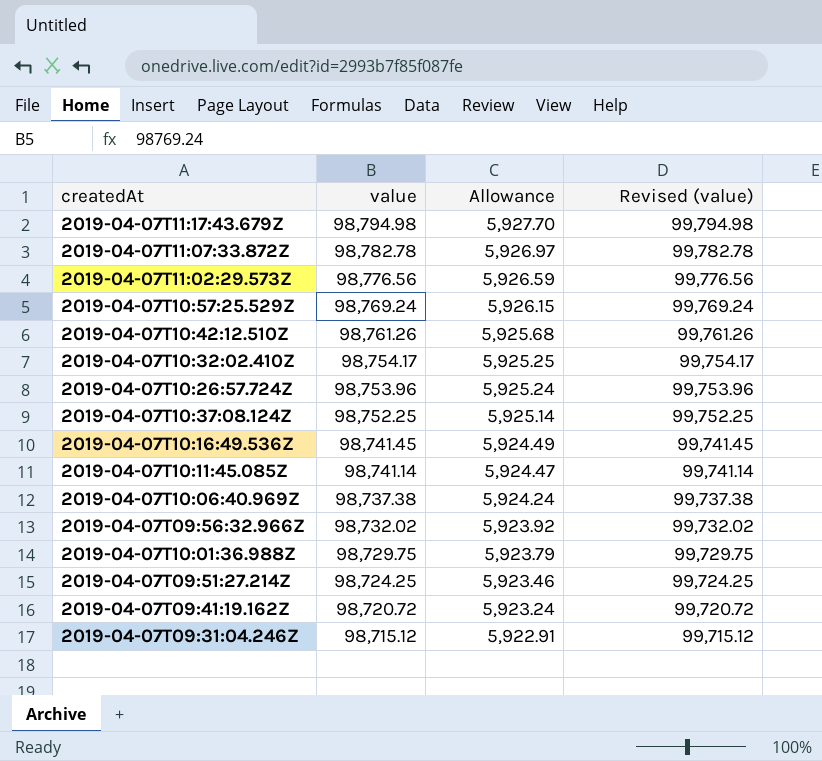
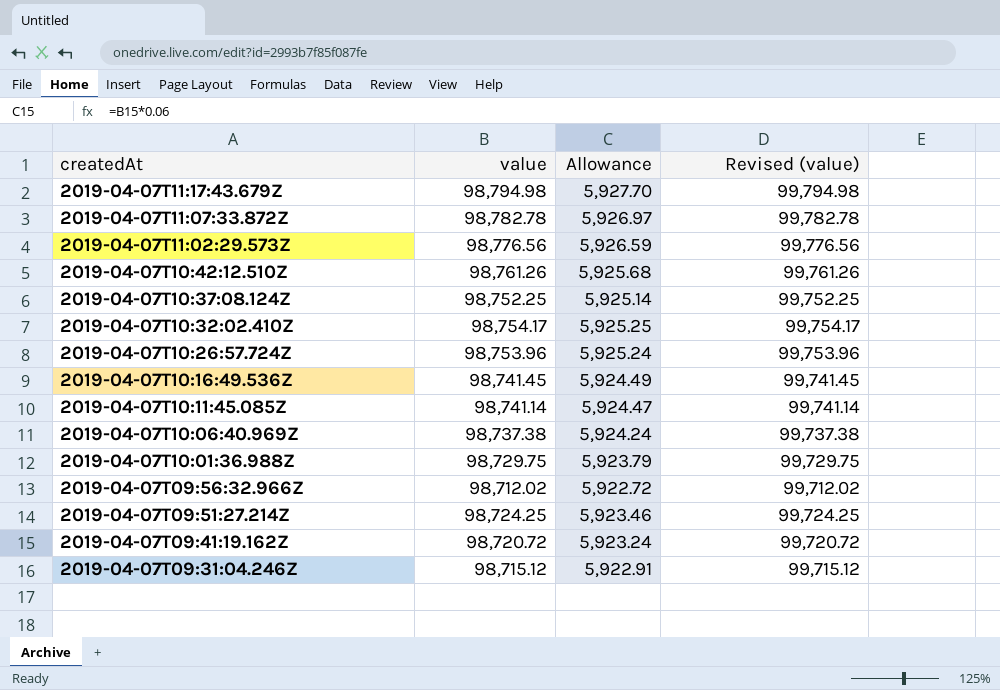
row order: value descending -> createdAt descending
row 2019-04-07T10:57:25.529Z: 98,769.24 | 5,926.15 | 99,769.24 -> none
2019-04-07T09:56:32.966Z | value: 98,732.02 -> 98,712.02
2019-04-07T09:56:32.966Z | Allowance: 5,923.92 -> 5,922.72
2019-04-07T09:56:32.966Z | Revised (value): 99,732.02 -> 99,712.02

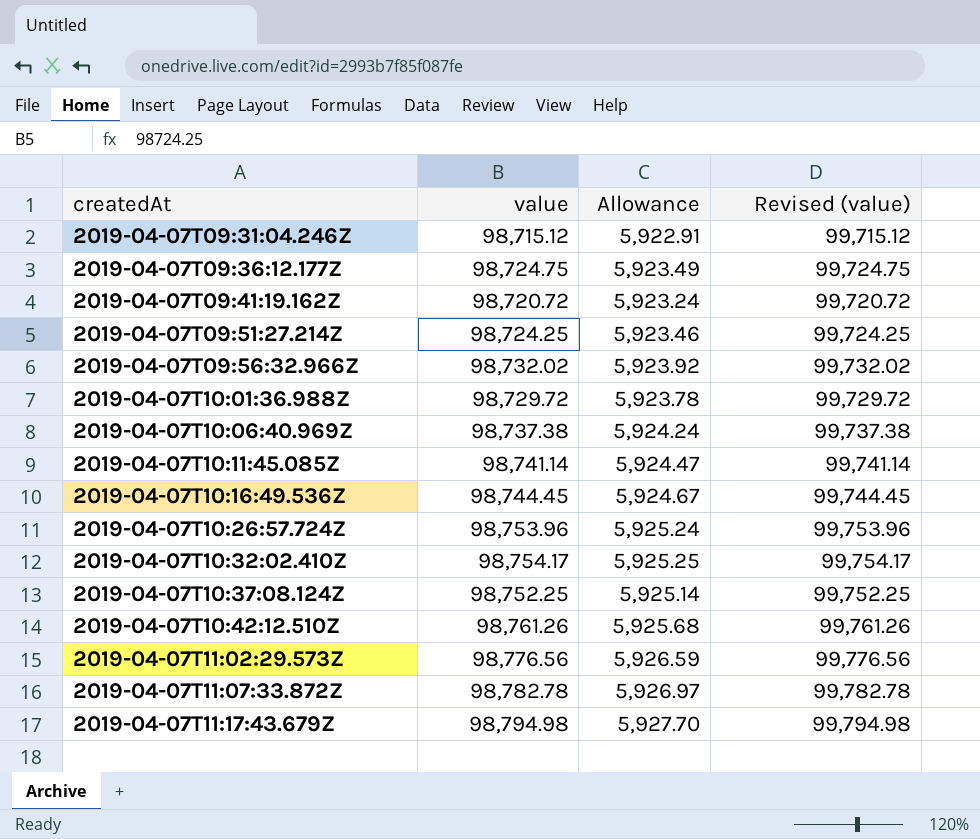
row order: createdAt descending -> createdAt ascending
row 2019-04-07T09:36:12.177Z: none -> 98,724.75 | 5,923.49 | 99,724.75
2019-04-07T09:56:32.966Z | value: 98,712.02 -> 98,732.02
2019-04-07T09:56:32.966Z | Allowance: 5,922.72 -> 5,923.92
2019-04-07T09:56:32.966Z | Revised (value): 99,712.02 -> 99,732.02
2019-04-07T10:01:36.988Z | value: 98,729.75 -> 98,729.72
2019-04-07T10:01:36.988Z | Allowance: 5,923.79 -> 5,923.78
2019-04-07T10:01:36.988Z | Revised (value): 99,729.75 -> 99,729.72
2019-04-07T10:16:49.536Z | value: 98,741.45 -> 98,744.45
2019-04-07T10:16:49.536Z | Allowance: 5,924.49 -> 5,924.67
2019-04-07T10:16:49.536Z | Revised (value): 99,741.45 -> 99,744.45

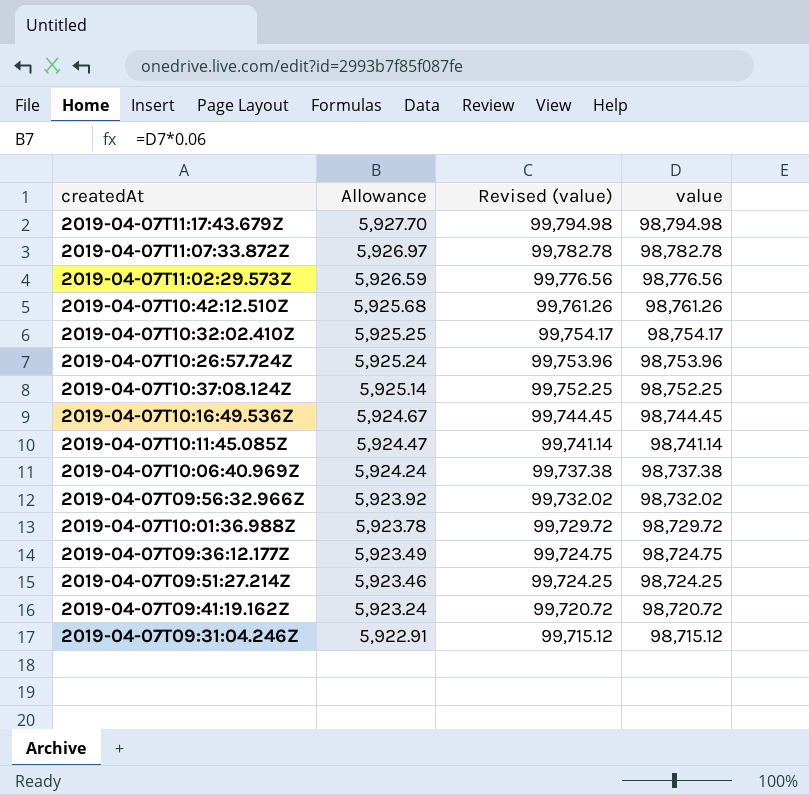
row order: createdAt ascending -> Allowance descending
column value | position: 2 -> 4

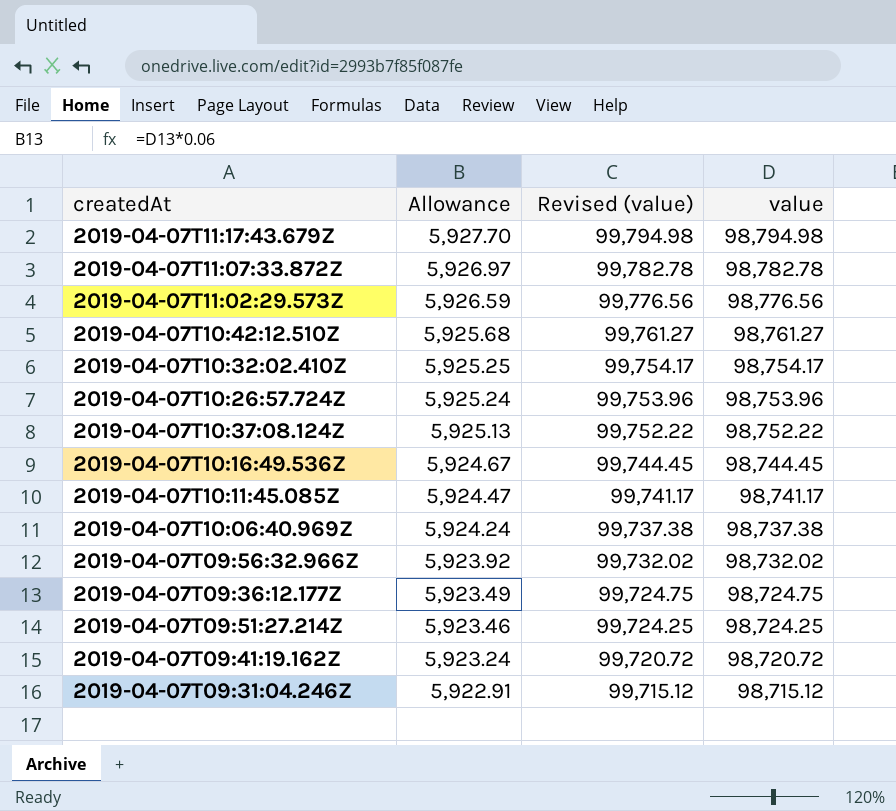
row 2019-04-07T10:01:36.988Z: 5,923.78 | 99,729.72 | 98,729.72 -> none
2019-04-07T10:42:12.510Z | Revised (value): 99,761.26 -> 99,761.27
2019-04-07T10:42:12.510Z | value: 98,761.26 -> 98,761.27
2019-04-07T10:37:08.124Z | Allowance: 5,925.14 -> 5,925.13
2019-04-07T10:37:08.124Z | Revised (value): 99,752.25 -> 99,752.22
2019-04-07T10:37:08.124Z | value: 98,752.25 -> 98,752.22
2019-04-07T10:11:45.085Z | Revised (value): 99,741.14 -> 99,741.17
2019-04-07T10:11:45.085Z | value: 98,741.14 -> 98,741.17

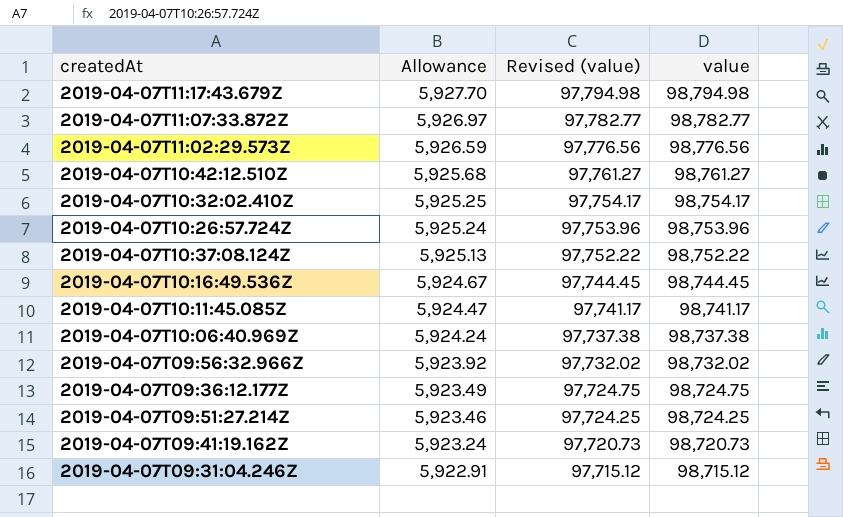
column Revised (value) | formula: [value] + 1000 -> [value] - 1000
2019-04-07T11:07:33.872Z | value: 98,782.78 -> 98,782.77
2019-04-07T09:41:19.162Z | value: 98,720.72 -> 98,720.73

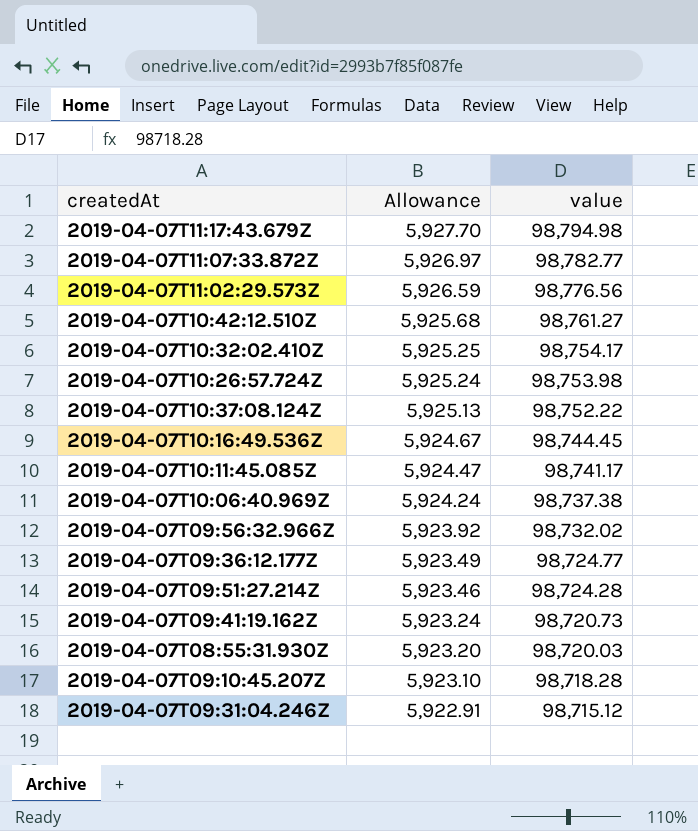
column Revised (value) | formula: [value] - 1000 -> none
2019-04-07T10:26:57.724Z | value: 98,753.96 -> 98,753.98
2019-04-07T09:36:12.177Z | value: 98,724.75 -> 98,724.77
2019-04-07T09:51:27.214Z | value: 98,724.25 -> 98,724.28
row 2019-04-07T08:55:31.930Z: none -> 5,923.20 | 98,720.03
row 2019-04-07T09:10:45.207Z: none -> 5,923.10 | 98,718.28

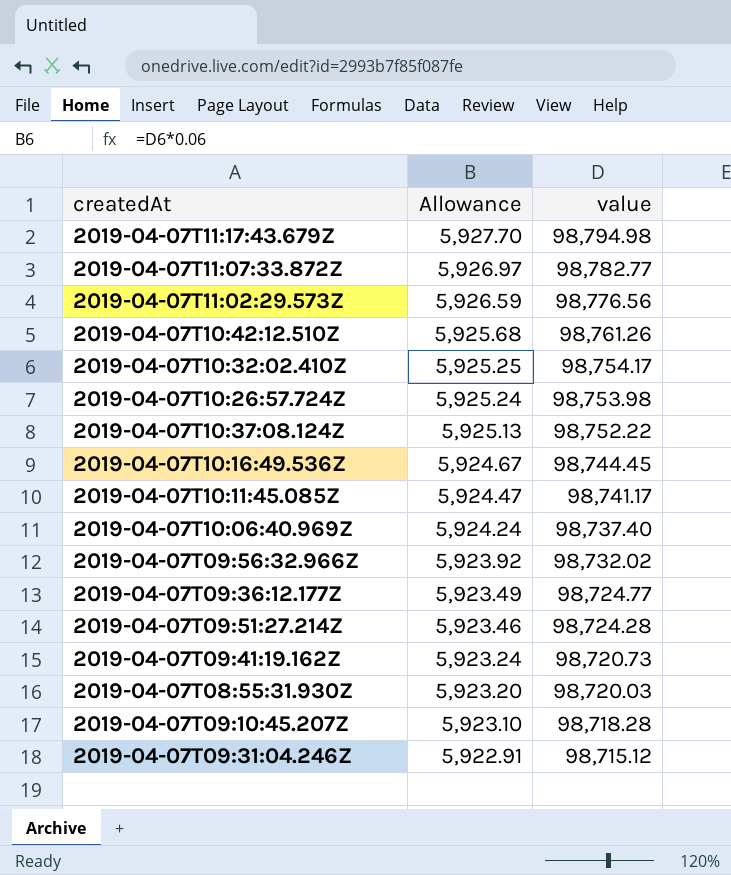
2019-04-07T10:42:12.510Z | value: 98,761.27 -> 98,761.26
2019-04-07T10:06:40.969Z | value: 98,737.38 -> 98,737.40

